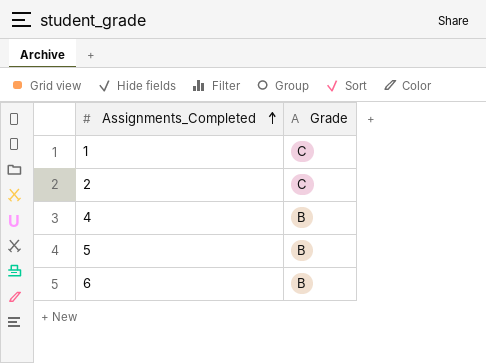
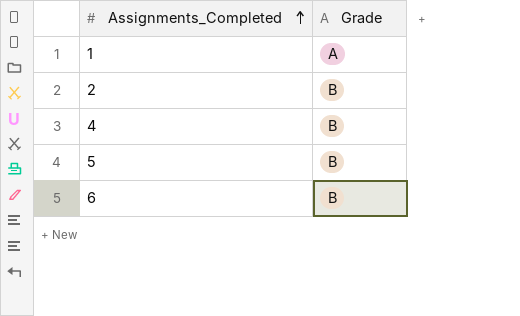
1 | Grade: C -> A
2 | Grade: C -> B

